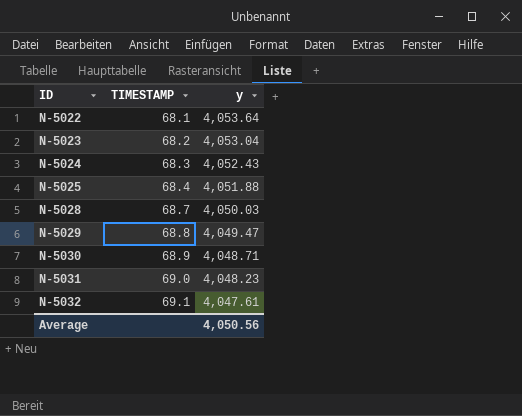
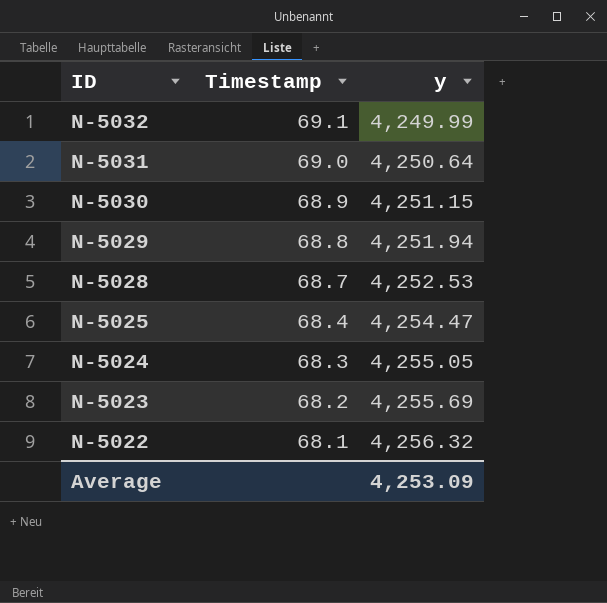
row order: ID ascending -> ID descending
column name: TIMESTAMP -> Timestamp
N-5032 | y: 4,047.61 -> 4,249.99
N-5031 | y: 4,048.23 -> 4,250.64
N-5030 | y: 4,048.71 -> 4,251.15
N-5029 | y: 4,049.47 -> 4,251.94
N-5028 | y: 4,050.03 -> 4,252.53
N-5025 | y: 4,051.88 -> 4,254.47
N-5024 | y: 4,052.43 -> 4,255.05
N-5023 | y: 4,053.04 -> 4,255.69
N-5022 | y: 4,053.64 -> 4,256.32
Average | y: 4,050.56 -> 4,253.09

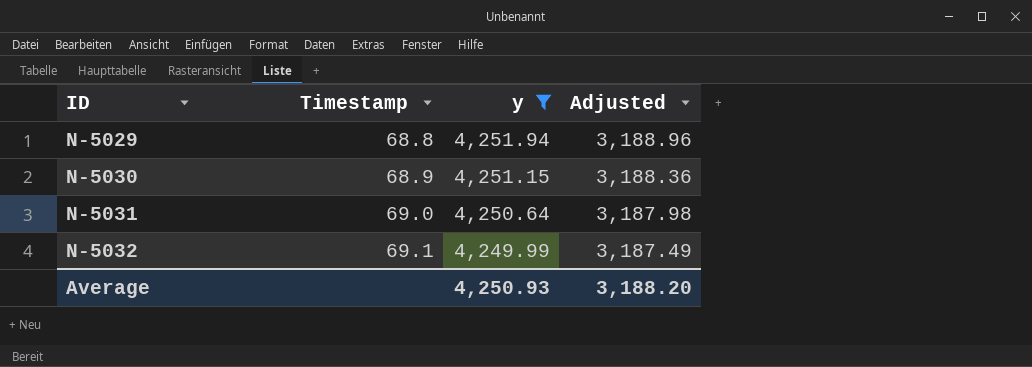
filter: none -> y <= 4,251.94
row order: ID descending -> ID ascending
column Adjusted | formula: none -> [y] * 0.75
Average | y: 4,253.09 -> 4,250.93

